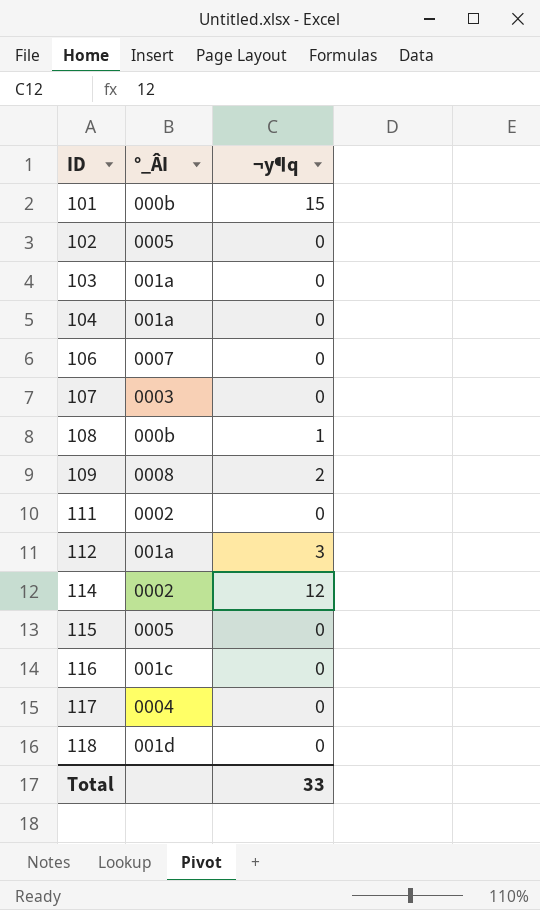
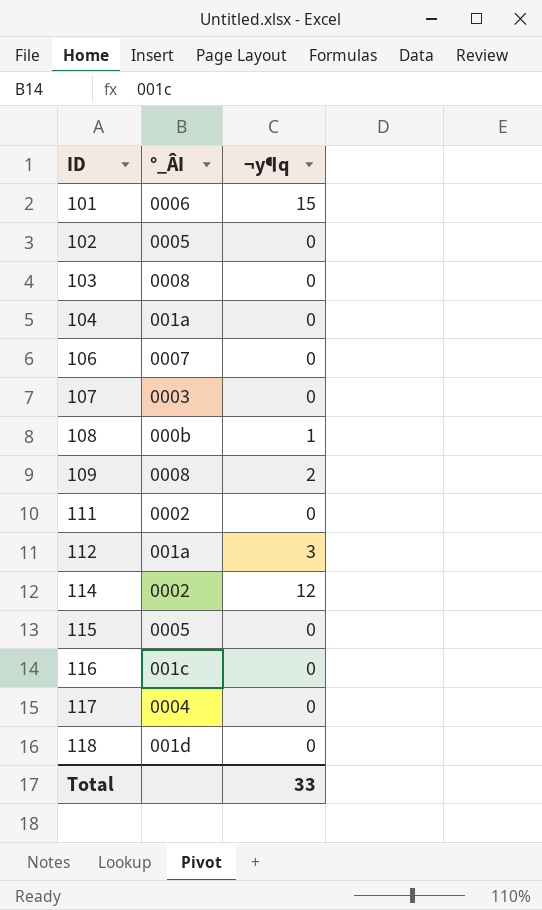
101 | °_ÂI: 000b -> 0006
103 | °_ÂI: 001a -> 0008

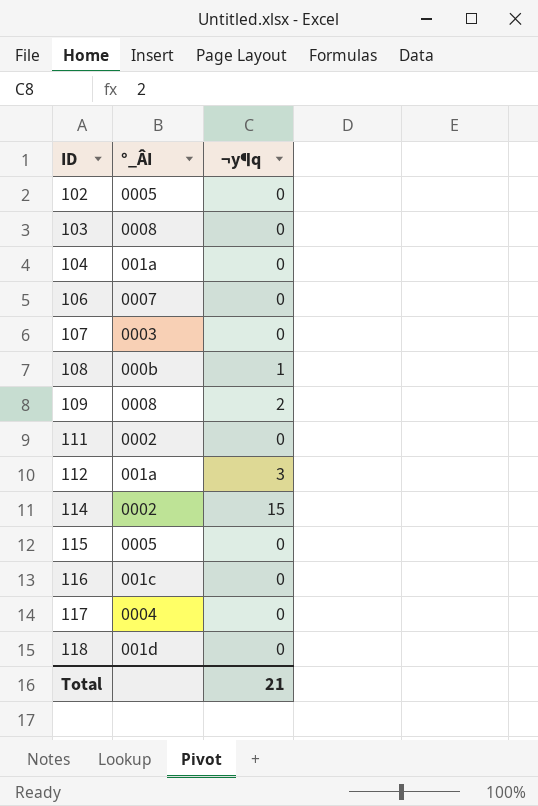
row 101: 0006 | 15 -> none
114 | ¬y¶q: 12 -> 15
Total | ¬y¶q: 33 -> 21

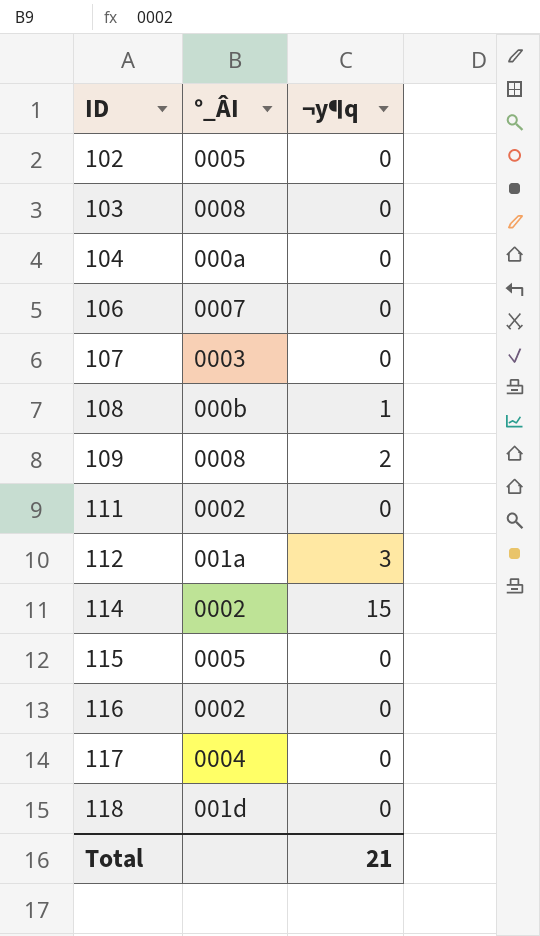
104 | °_ÂI: 001a -> 000a
116 | °_ÂI: 001c -> 0002

